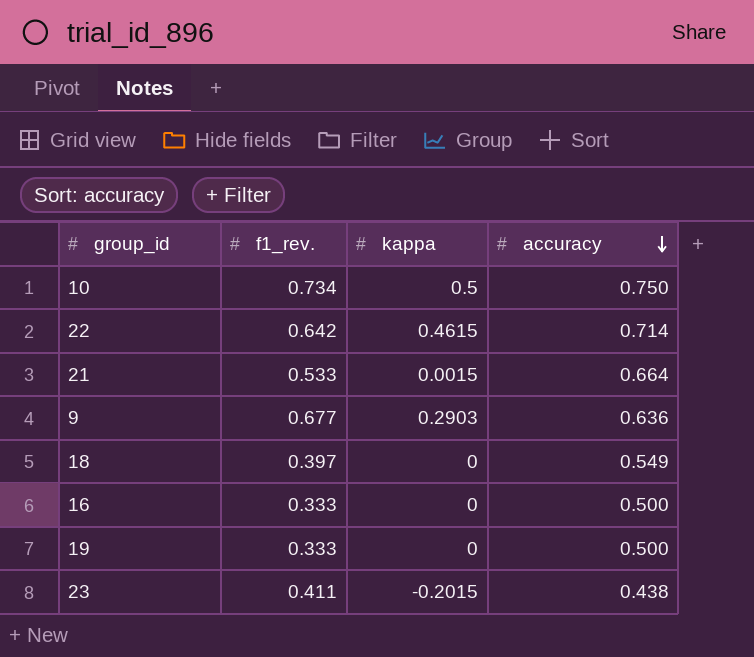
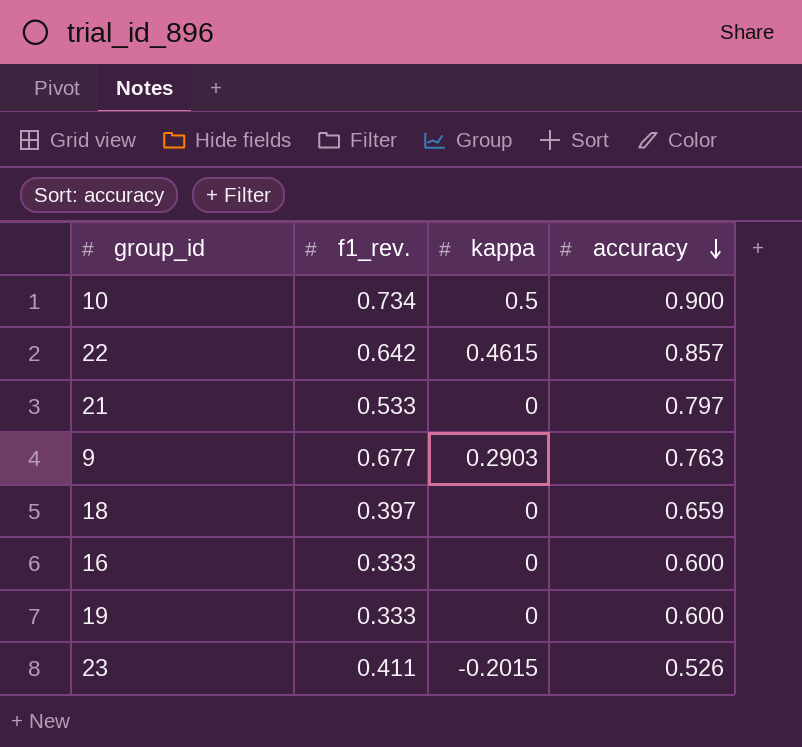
10 | accuracy: 0.750 -> 0.900
22 | accuracy: 0.714 -> 0.857
21 | kappa: 0.0015 -> 0
21 | accuracy: 0.664 -> 0.797
9 | accuracy: 0.636 -> 0.763
18 | accuracy: 0.549 -> 0.659
16 | accuracy: 0.500 -> 0.600
19 | accuracy: 0.500 -> 0.600
23 | accuracy: 0.438 -> 0.526

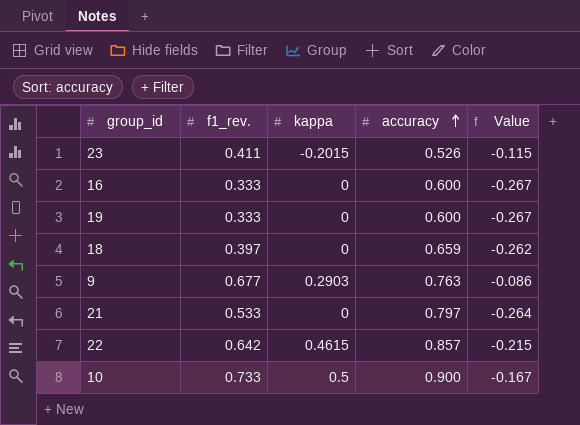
row order: accuracy descending -> accuracy ascending
column Value | formula: none -> [f1_rev.] - [accuracy]
10 | f1_rev.: 0.734 -> 0.733

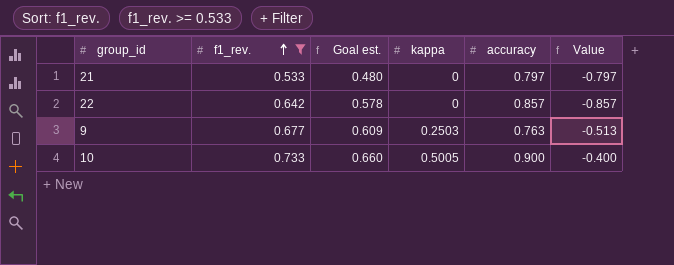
filter: none -> f1_rev. >= 0.533
row order: accuracy ascending -> f1_rev. ascending
column Goal est. | formula: none -> [f1_rev.] * 0.9
column Value | formula: [f1_rev.] - [accuracy] -> [kappa] - [accuracy]
22 | kappa: 0.4615 -> 0
9 | kappa: 0.2903 -> 0.2503
10 | kappa: 0.5 -> 0.5005

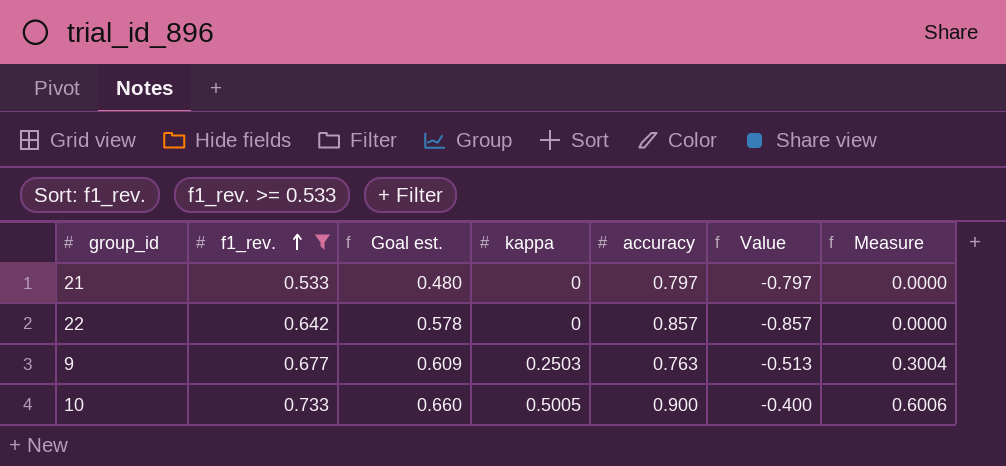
column Measure | formula: none -> [kappa] * 1.2

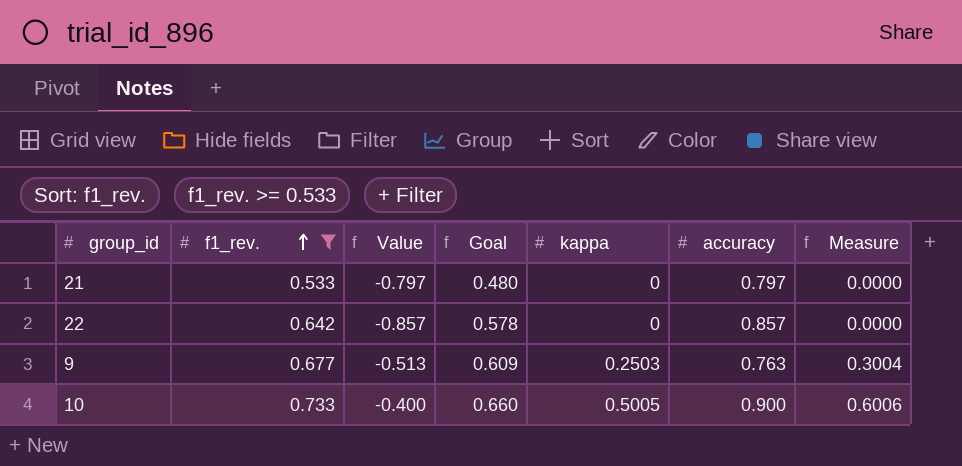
column Value | position: 6 -> 3
column name: Goal est. -> Goal

